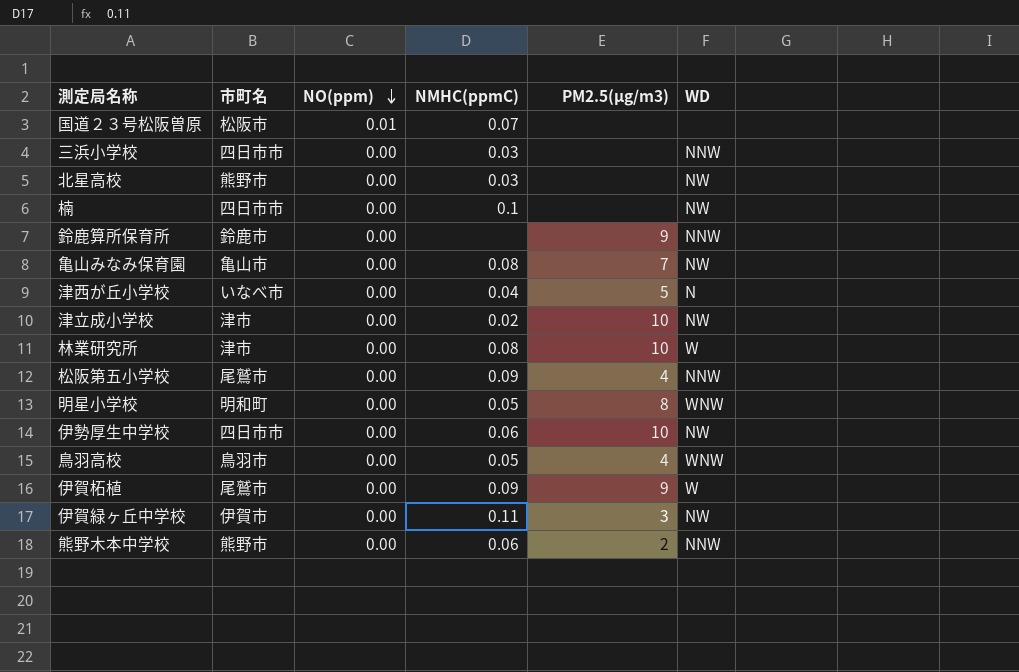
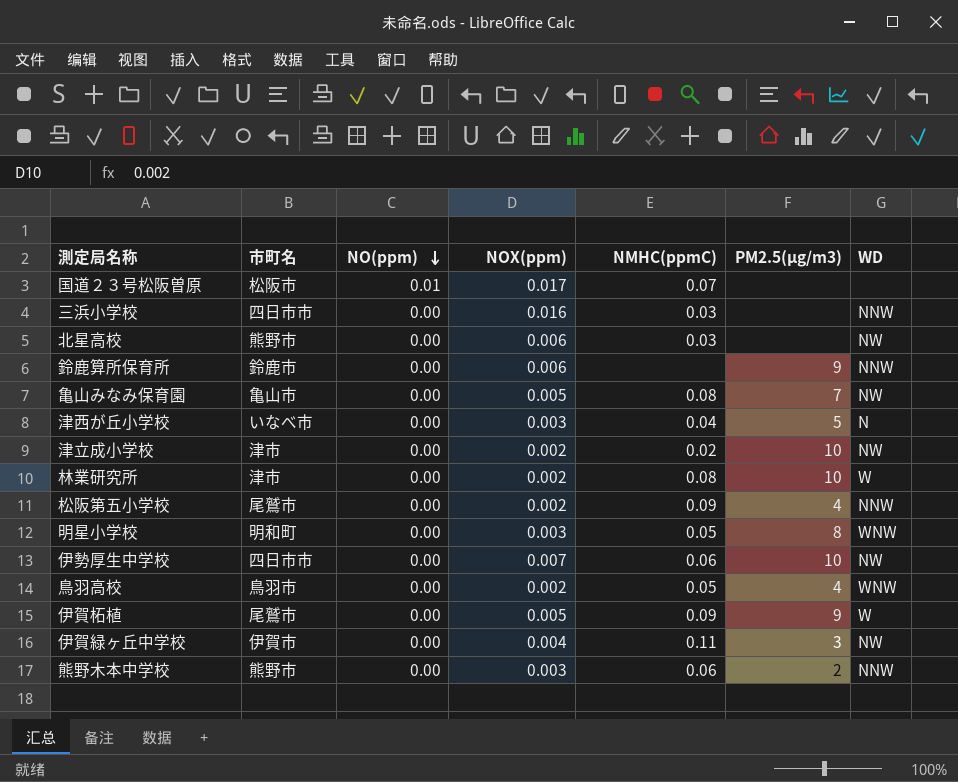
column NOX(ppm) | position: none -> 4
row 楠: 四日市市 | 0.00 | 0.1 | none | NW -> none

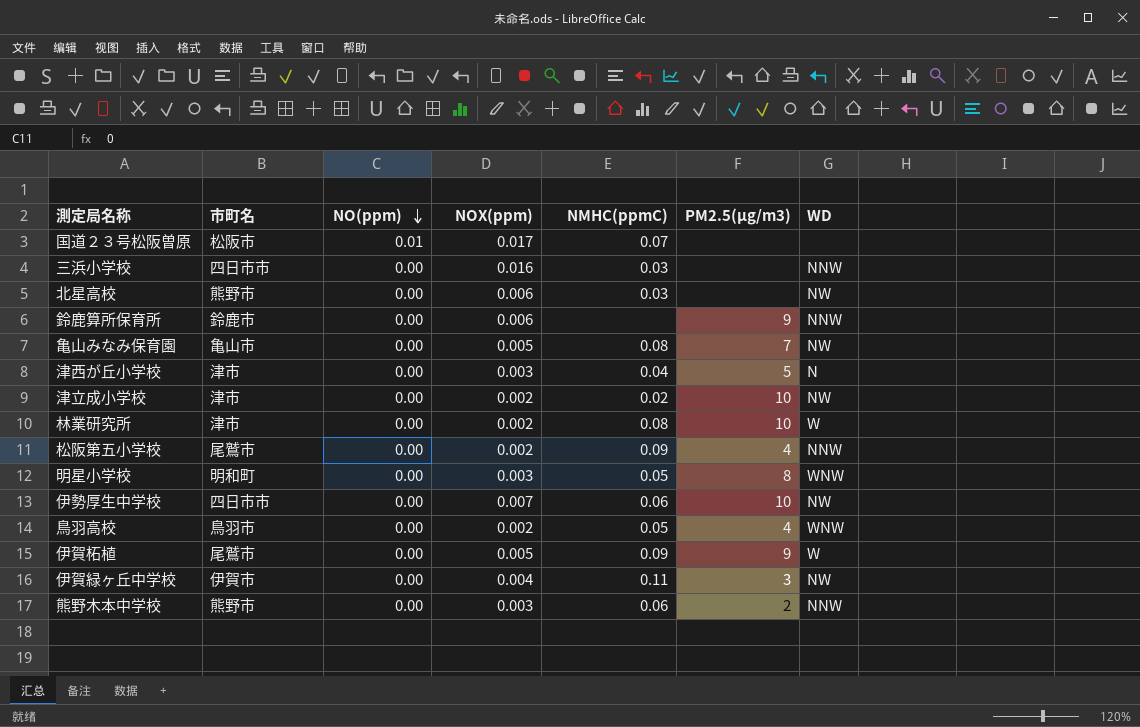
津西が丘小学校 | 市町名: いなべ市 -> 津市

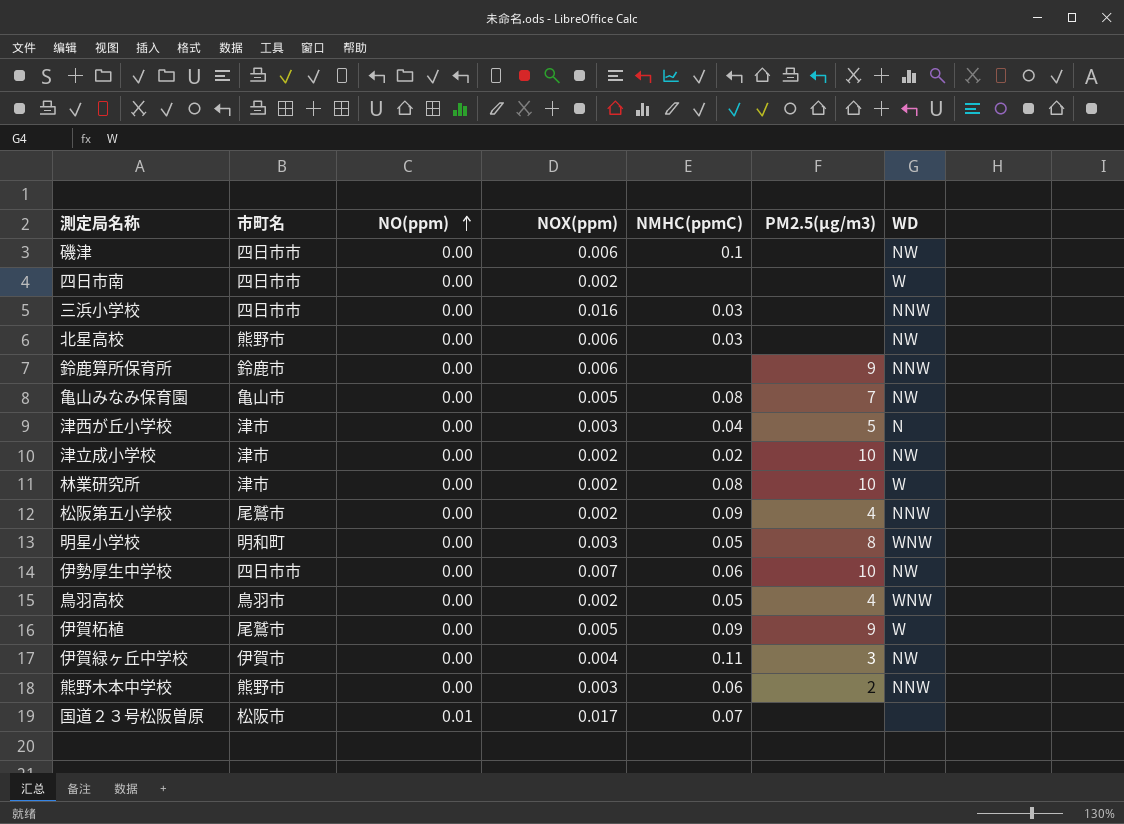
row order: NO(ppm) descending -> NO(ppm) ascending
row 磯津: none -> 四日市市 | 0.00 | 0.006 | 0.1 | none | NW
row 四日市南: none -> 四日市市 | 0.00 | 0.002 | none | none | W

